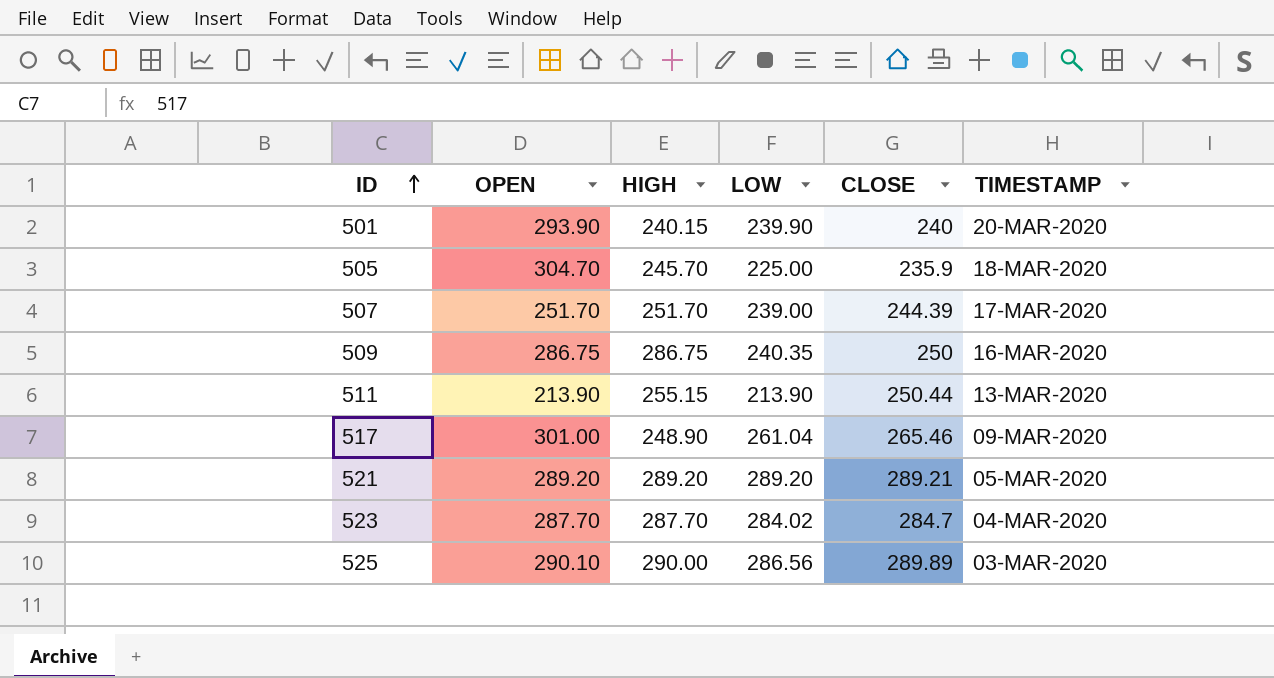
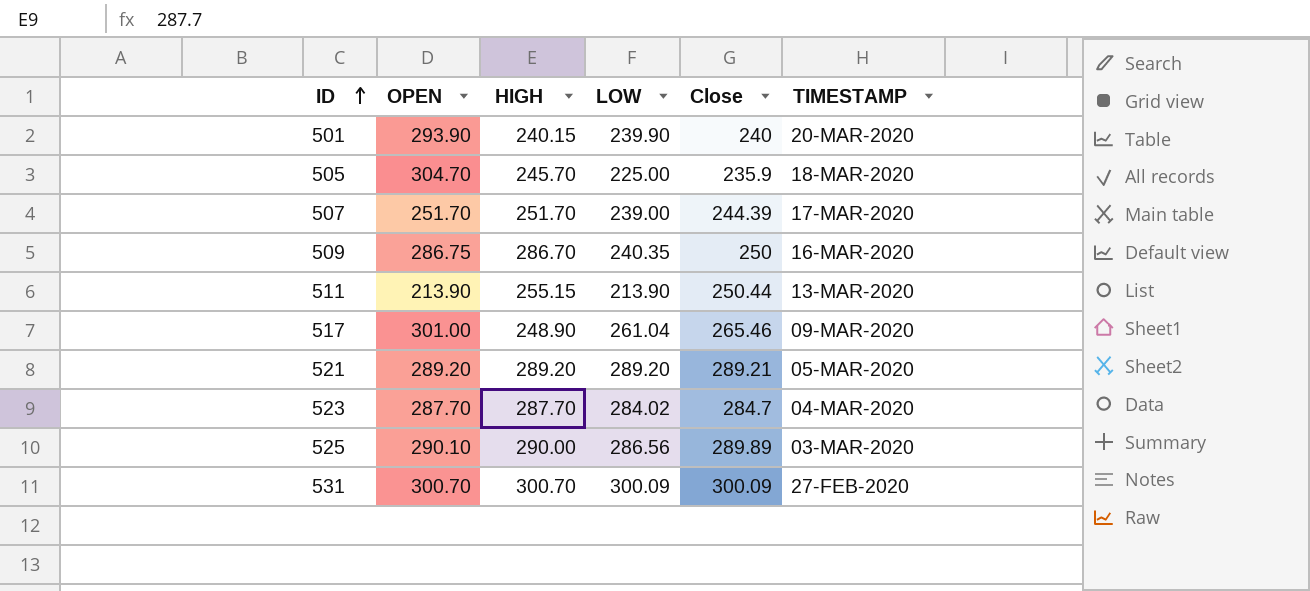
column name: CLOSE -> Close
509 | HIGH: 286.75 -> 286.70
row 531: none -> 300.70 | 300.70 | 300.09 | 300.09 | 27-FEB-2020

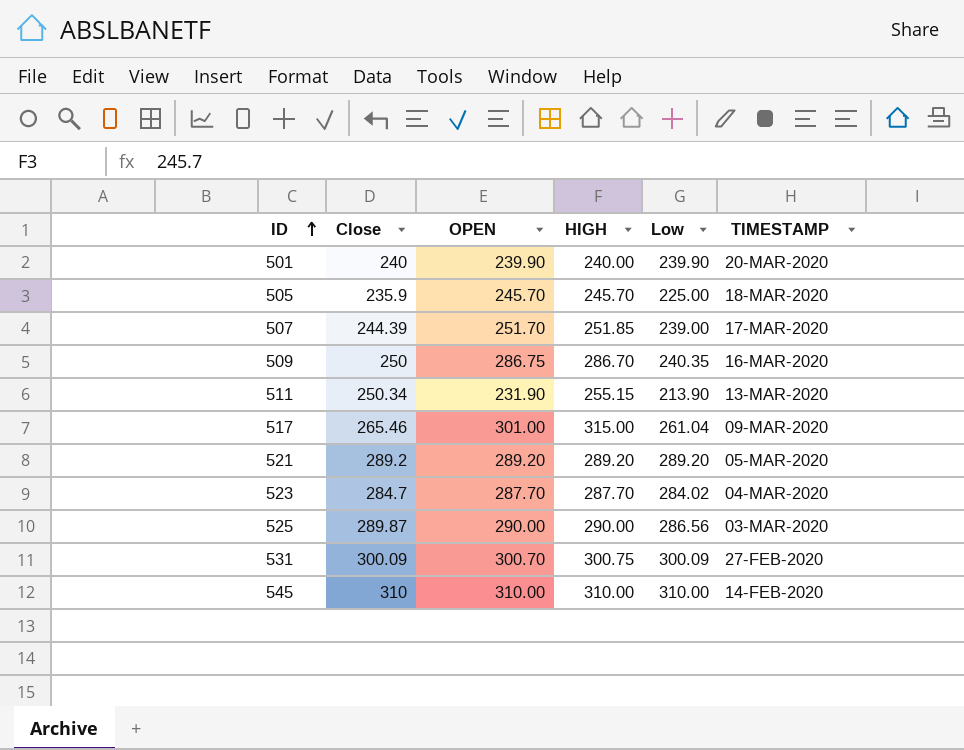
column Close | position: 5 -> 2
column name: LOW -> Low
501 | OPEN: 293.90 -> 239.90
501 | HIGH: 240.15 -> 240.00
505 | OPEN: 304.70 -> 245.70
507 | HIGH: 251.70 -> 251.85
511 | Close: 250.44 -> 250.34
511 | OPEN: 213.90 -> 231.90
517 | HIGH: 248.90 -> 315.00
521 | Close: 289.21 -> 289.2
525 | Close: 289.89 -> 289.87
525 | OPEN: 290.10 -> 290.00
531 | HIGH: 300.70 -> 300.75
row 545: none -> 310 | 310.00 | 310.00 | 310.00 | 14-FEB-2020

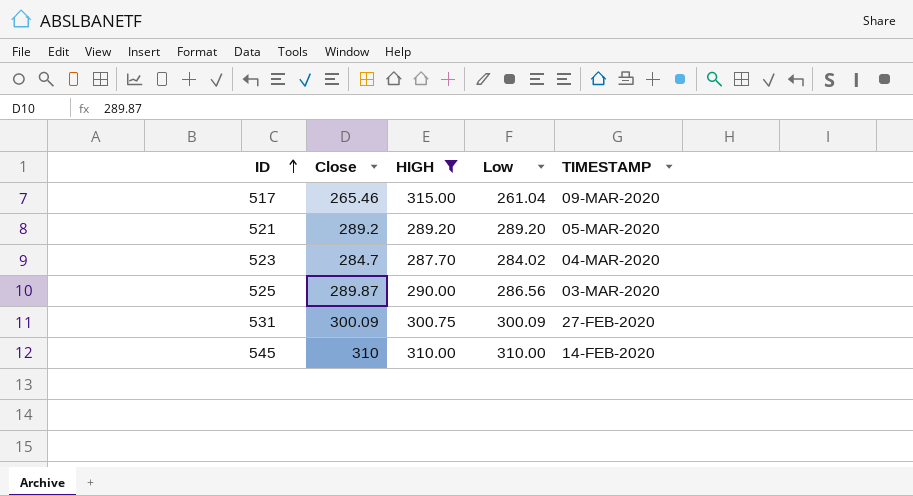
filter: none -> HIGH >= 287.70
column OPEN | position: 3 -> none

